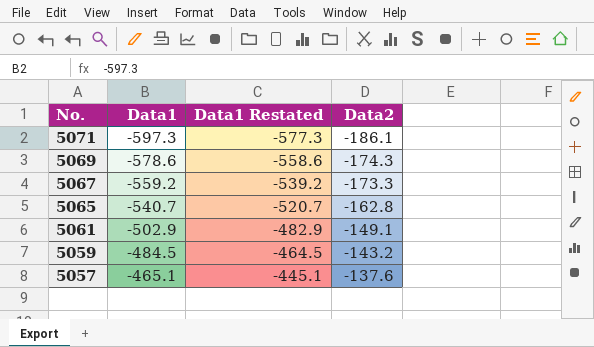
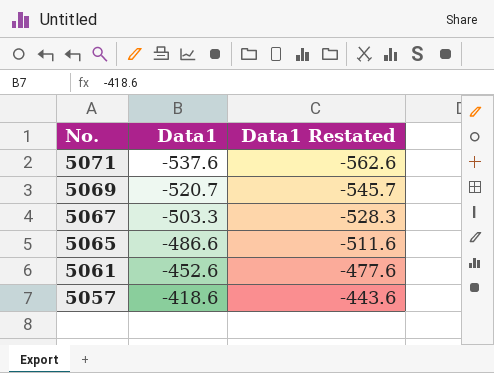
column Data2 | position: 4 -> none
column Data1 Restated | formula: [Data1] + 20 -> [Data1] - 25
row 5059: -484.5 | -464.5 | -143.2 -> none
5071 | Data1: -597.3 -> -537.6
5069 | Data1: -578.6 -> -520.7
5067 | Data1: -559.2 -> -503.3
5065 | Data1: -540.7 -> -486.6
5061 | Data1: -502.9 -> -452.6
5057 | Data1: -465.1 -> -418.6

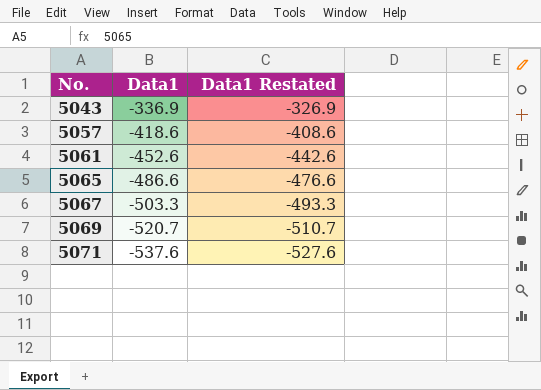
row order: No. descending -> No. ascending
column Data1 Restated | formula: [Data1] - 25 -> [Data1] + 10
row 5043: none -> -336.9 | -326.9

